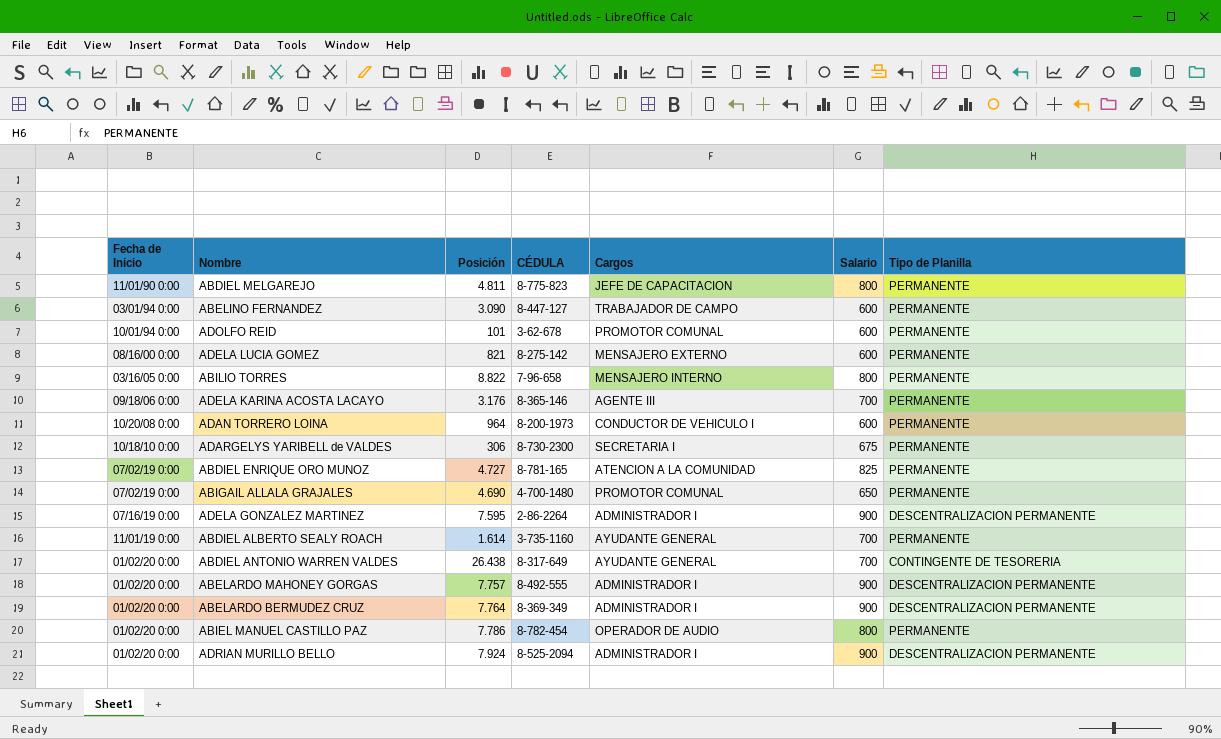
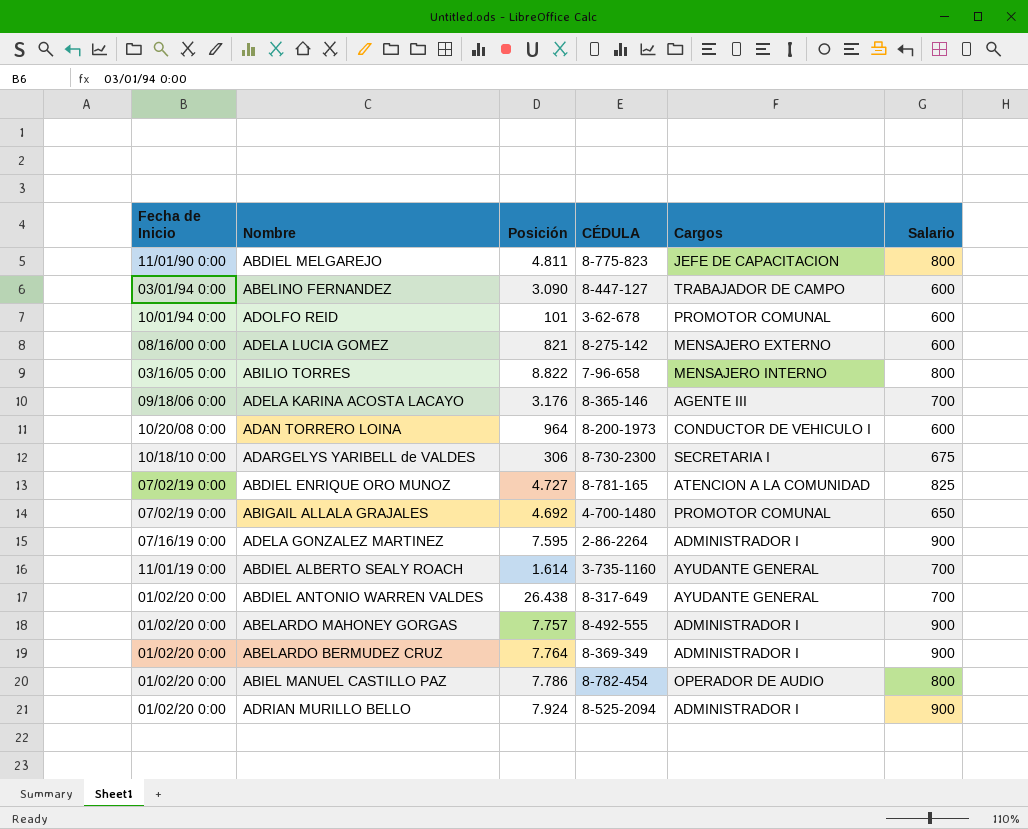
column Tipo de Planilla | position: 7 -> none
ABIGAIL ALLALA GRAJALES | Posición: 4.690 -> 4.692

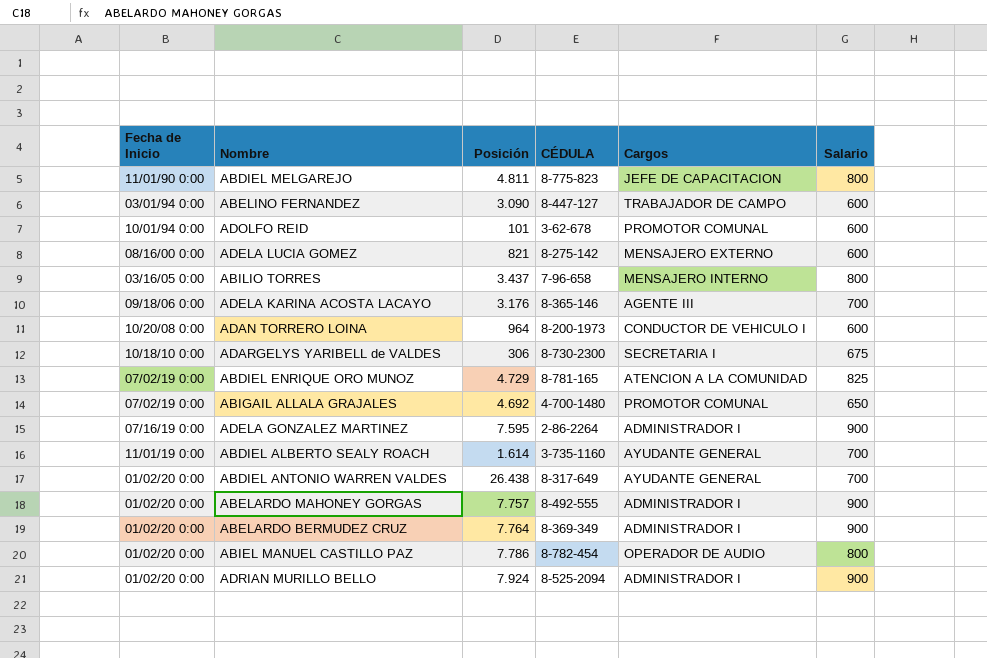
ABILIO TORRES | Posición: 8.822 -> 3.437
ABDIEL ENRIQUE ORO MUNOZ | Posición: 4.727 -> 4.729

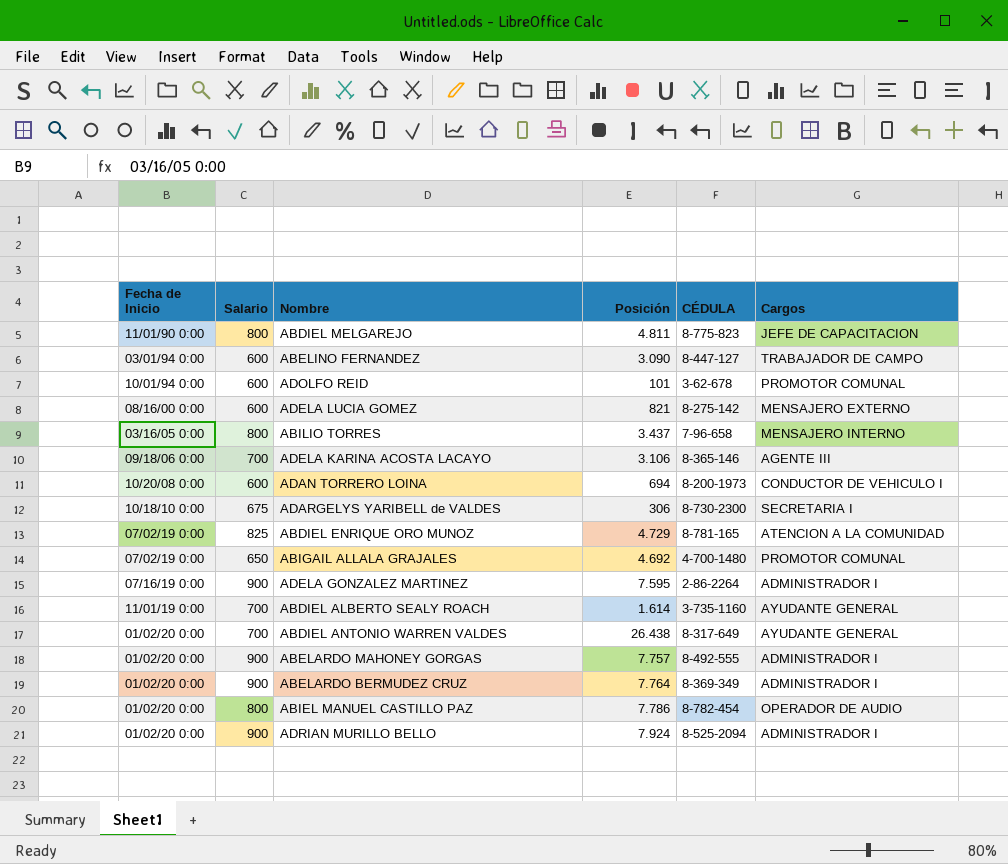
column Salario | position: 6 -> 2
ADELA KARINA ACOSTA LACAYO | Posición: 3.176 -> 3.106
ADAN TORRERO LOINA | Posición: 964 -> 694

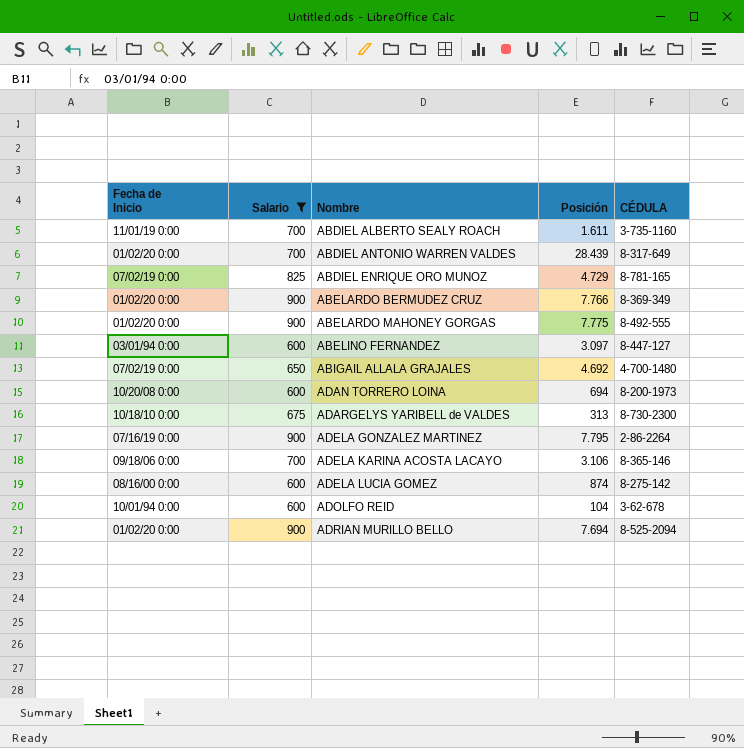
filter: none -> Salario != 800
row order: Fecha de Inicio ascending -> Nombre ascending
column Cargos | position: 6 -> none
ABDIEL ALBERTO SEALY ROACH | Posición: 1.614 -> 1.611
ABDIEL ANTONIO WARREN VALDES | Posición: 26.438 -> 28.439
ABELARDO BERMUDEZ CRUZ | Posición: 7.764 -> 7.766
ABELARDO MAHONEY GORGAS | Posición: 7.757 -> 7.775
ABELINO FERNANDEZ | Posición: 3.090 -> 3.097
ADARGELYS YARIBELL de VALDES | Posición: 306 -> 313
ADELA GONZALEZ MARTINEZ | Posición: 7.595 -> 7.795
ADELA LUCIA GOMEZ | Posición: 821 -> 874
ADOLFO REID | Posición: 101 -> 104
ADRIAN MURILLO BELLO | Posición: 7.924 -> 7.694

